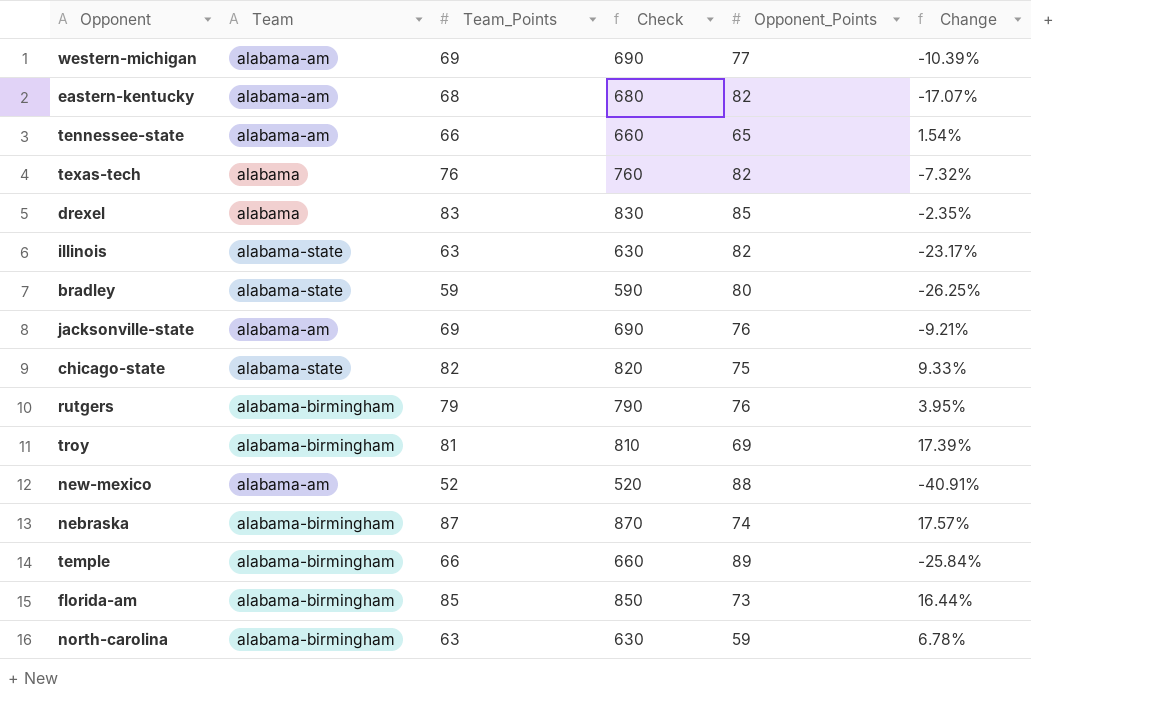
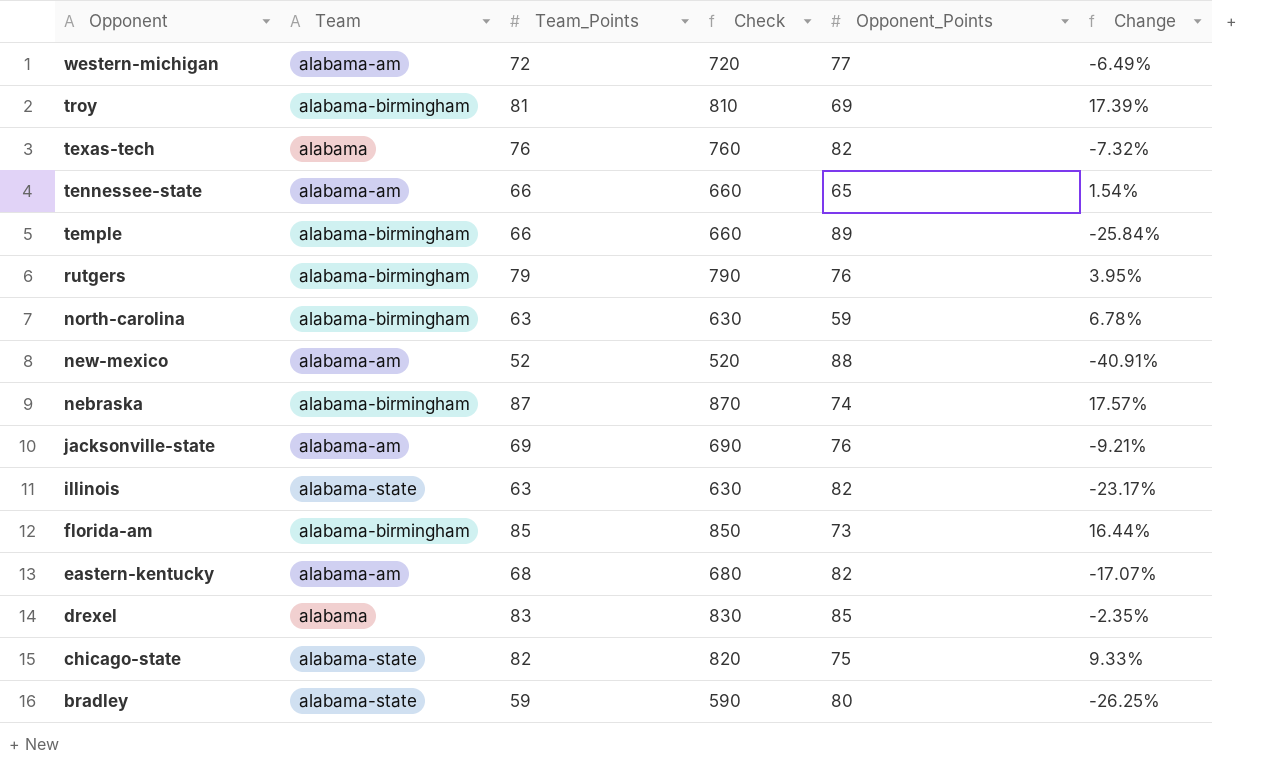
row order: none -> Opponent descending
western-michigan | Team_Points: 69 -> 72
western-michigan | Check: 690 -> 720
western-michigan | Change: -10.39% -> -6.49%

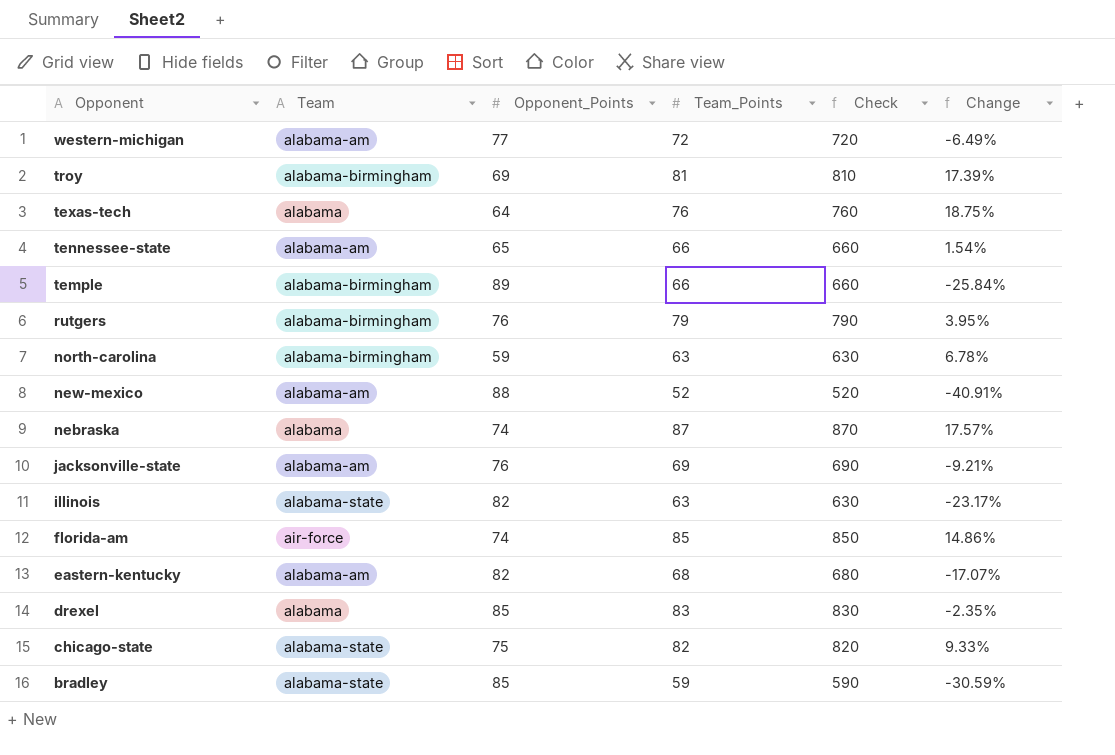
column Opponent_Points | position: 5 -> 3
texas-tech | Opponent_Points: 82 -> 64
texas-tech | Change: -7.32% -> 18.75%
nebraska | Team: alabama-birmingham -> alabama
florida-am | Team: alabama-birmingham -> air-force
florida-am | Opponent_Points: 73 -> 74
florida-am | Change: 16.44% -> 14.86%
bradley | Opponent_Points: 80 -> 85
bradley | Change: -26.25% -> -30.59%

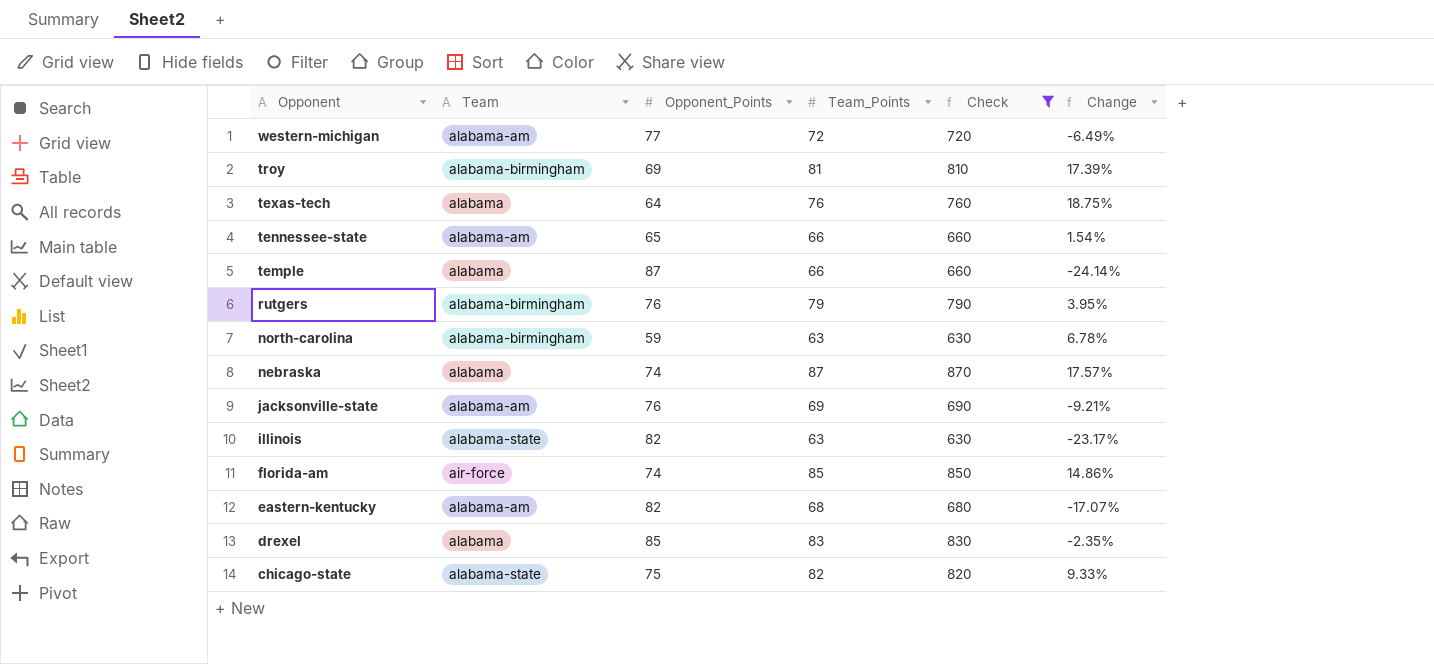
filter: none -> Check >= 630
temple | Team: alabama-birmingham -> alabama
temple | Opponent_Points: 89 -> 87
temple | Change: -25.84% -> -24.14%

